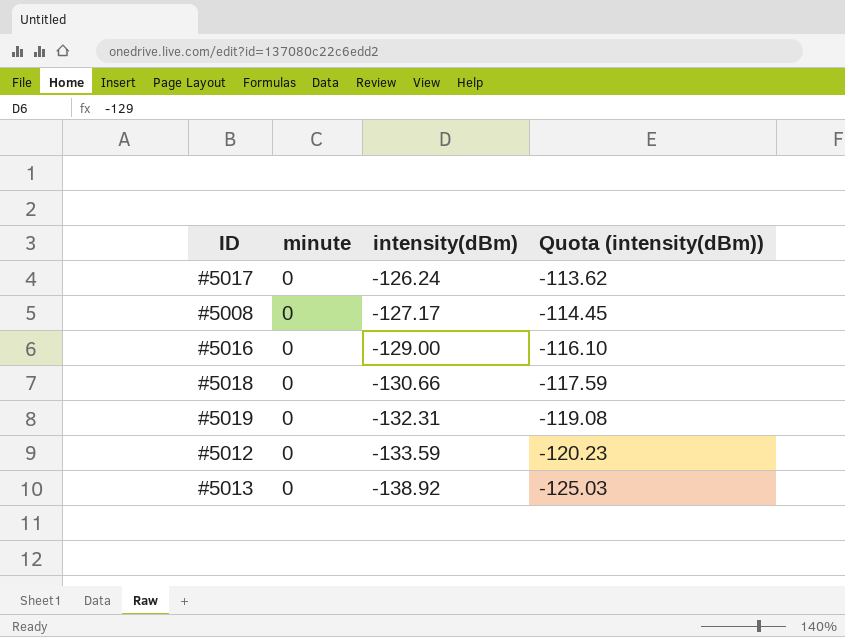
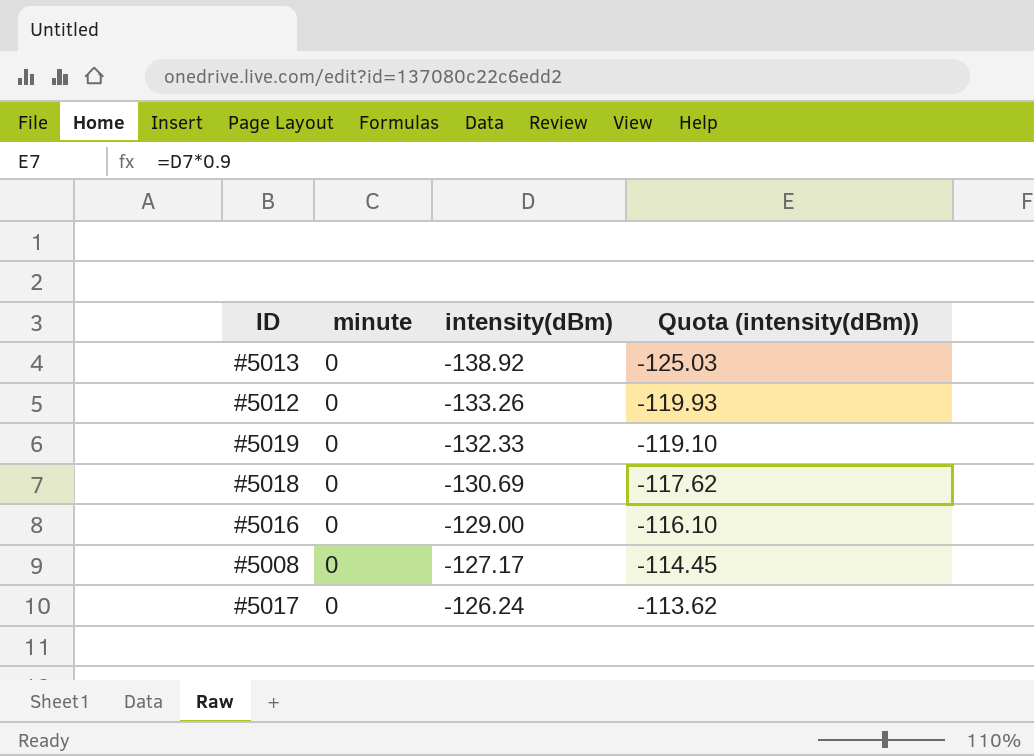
row order: intensity(dBm) descending -> intensity(dBm) ascending
#5012 | intensity(dBm): -133.59 -> -133.26
#5012 | Quota (intensity(dBm)): -120.23 -> -119.93
#5019 | intensity(dBm): -132.31 -> -132.33
#5019 | Quota (intensity(dBm)): -119.08 -> -119.10
#5018 | intensity(dBm): -130.66 -> -130.69
#5018 | Quota (intensity(dBm)): -117.59 -> -117.62

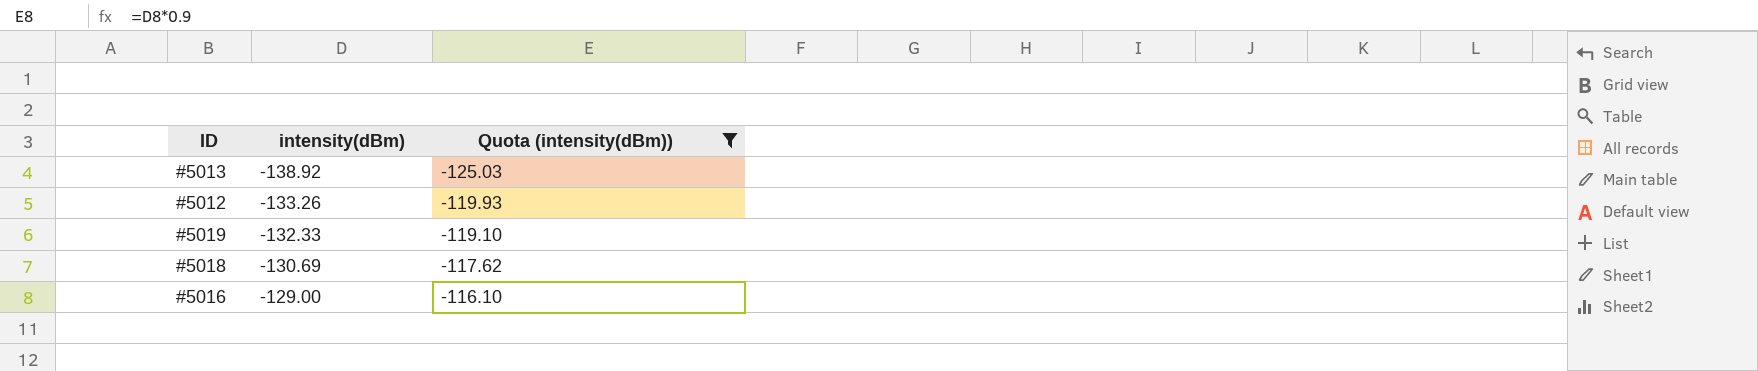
filter: none -> Quota (intensity(dBm)) <= -116.10
column minute | position: 2 -> none

